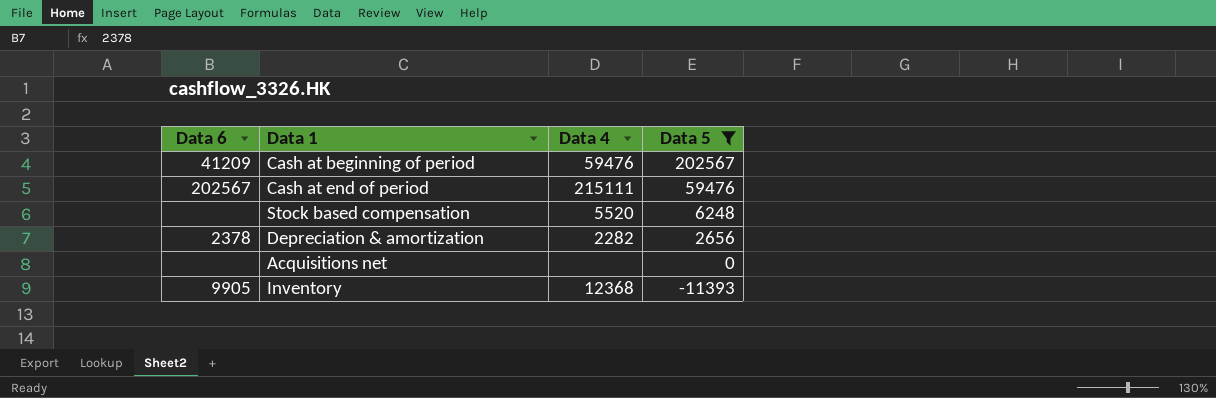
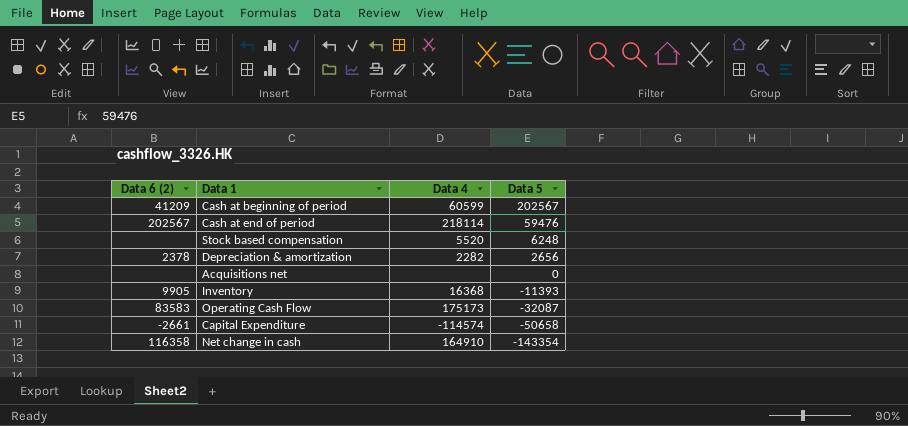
filter: Data 5 >= -11393 -> none
column name: Data 6 -> Data 6 (2)
Cash at beginning of period | Data 4: 59476 -> 60599
Cash at end of period | Data 4: 215111 -> 218114
Inventory | Data 4: 12368 -> 16368

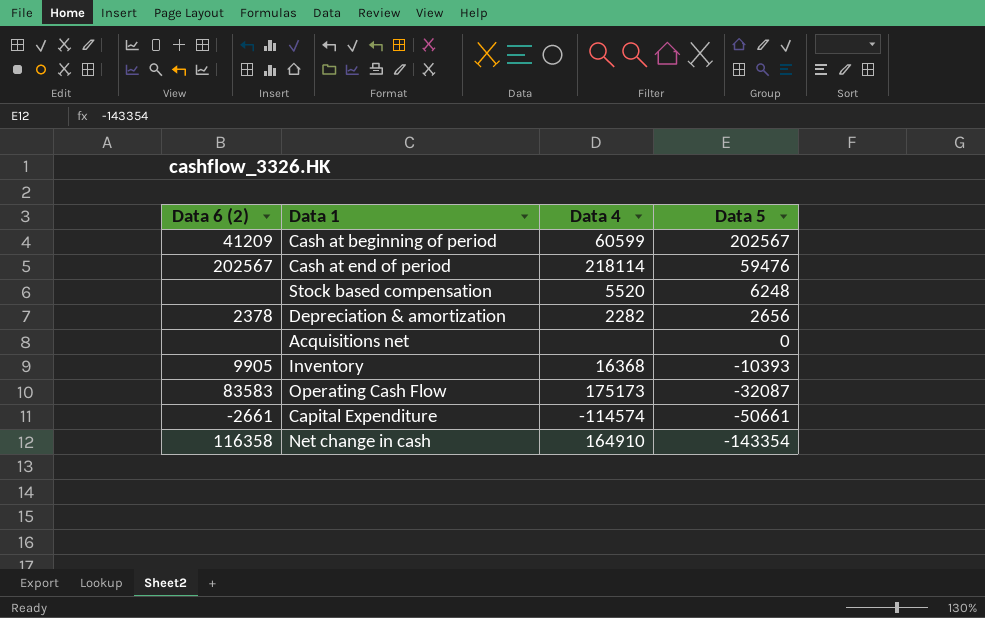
Inventory | Data 5: -11393 -> -10393
Capital Expenditure | Data 5: -50658 -> -50661

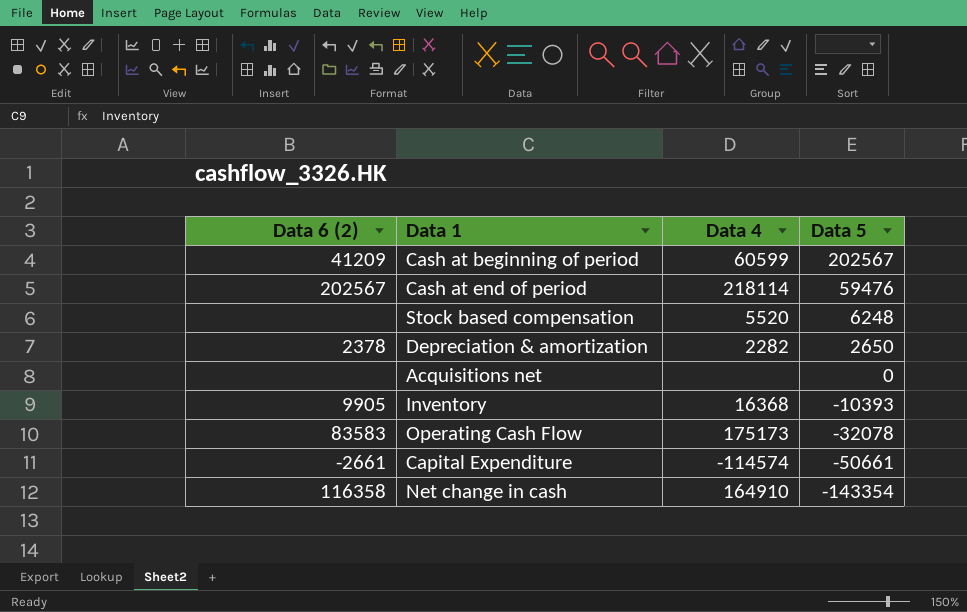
Depreciation & amortization | Data 5: 2656 -> 2650
Operating Cash Flow | Data 5: -32087 -> -32078

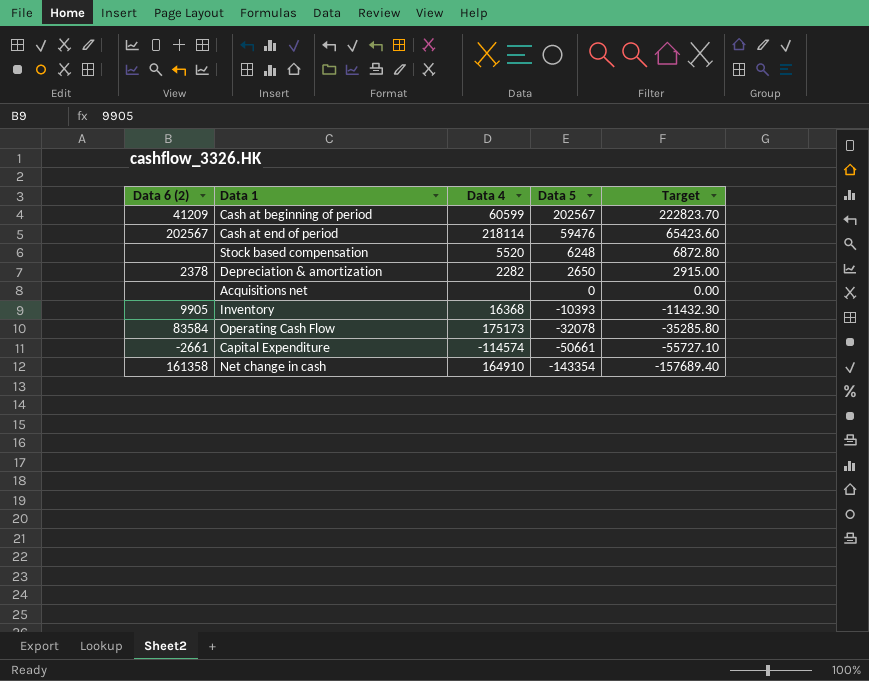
column Target | formula: none -> [Data 5] * 1.1
Operating Cash Flow | Data 6 (2): 83583 -> 83584
Net change in cash | Data 6 (2): 116358 -> 161358

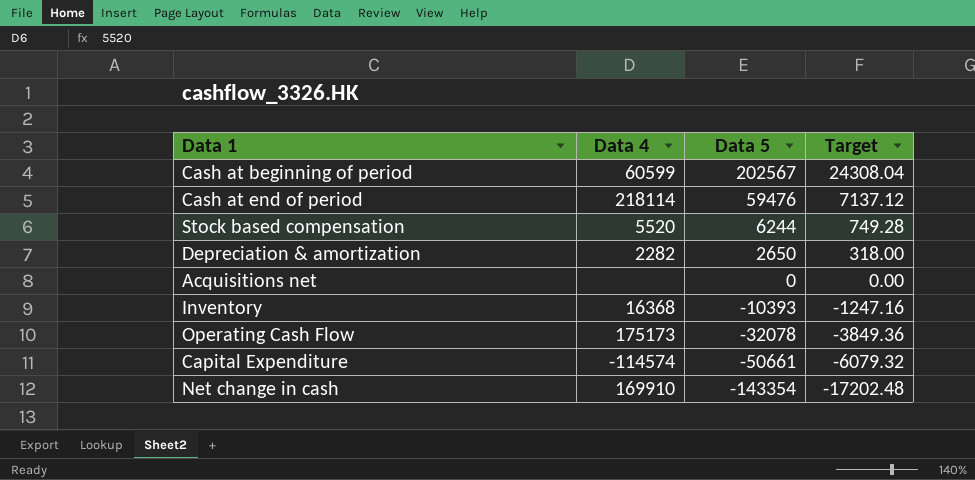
column Data 6 (2) | position: 1 -> none
column Target | formula: [Data 5] * 1.1 -> [Data 5] * 0.12
Stock based compensation | Data 5: 6248 -> 6244
Net change in cash | Data 4: 164910 -> 169910

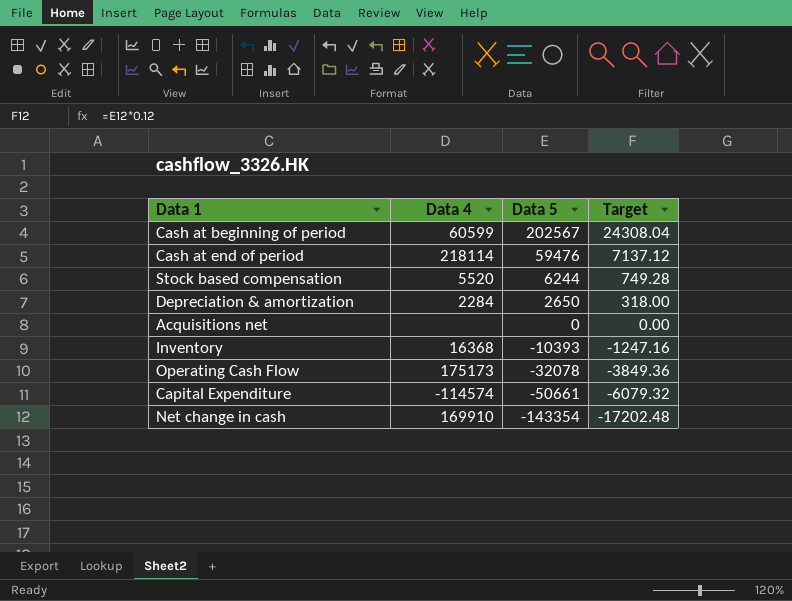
Depreciation & amortization | Data 4: 2282 -> 2284

